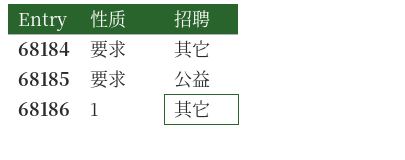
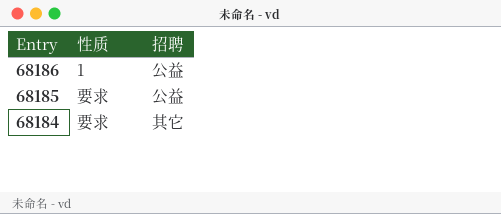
row order: Entry ascending -> Entry descending
68186 | 招聘: 其它 -> 公益

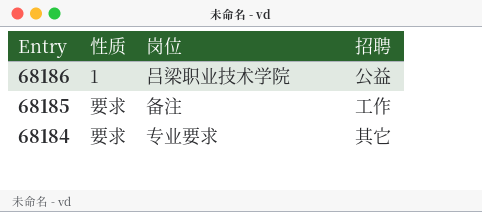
column 岗位 | position: none -> 3
68185 | 招聘: 公益 -> 工作

